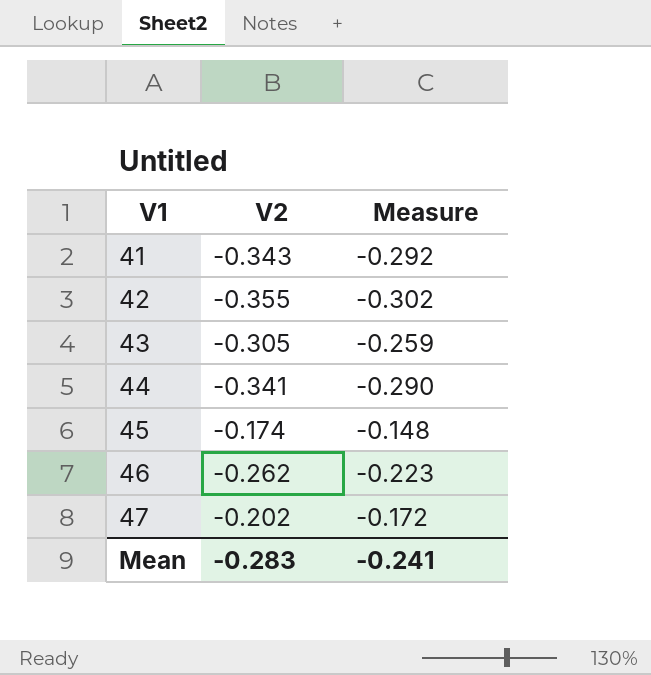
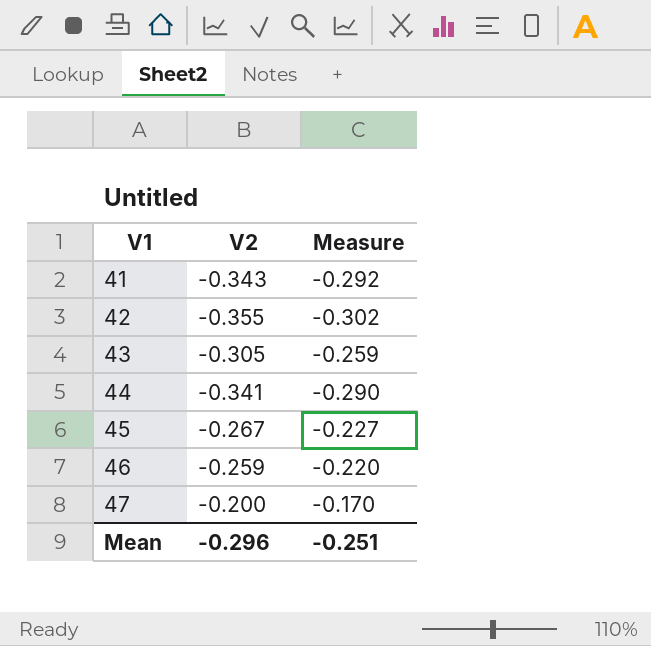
45 | V2: -0.174 -> -0.267
45 | Measure: -0.148 -> -0.227
46 | V2: -0.262 -> -0.259
46 | Measure: -0.223 -> -0.220
47 | V2: -0.202 -> -0.200
47 | Measure: -0.172 -> -0.170
Mean | V2: -0.283 -> -0.296
Mean | Measure: -0.241 -> -0.251

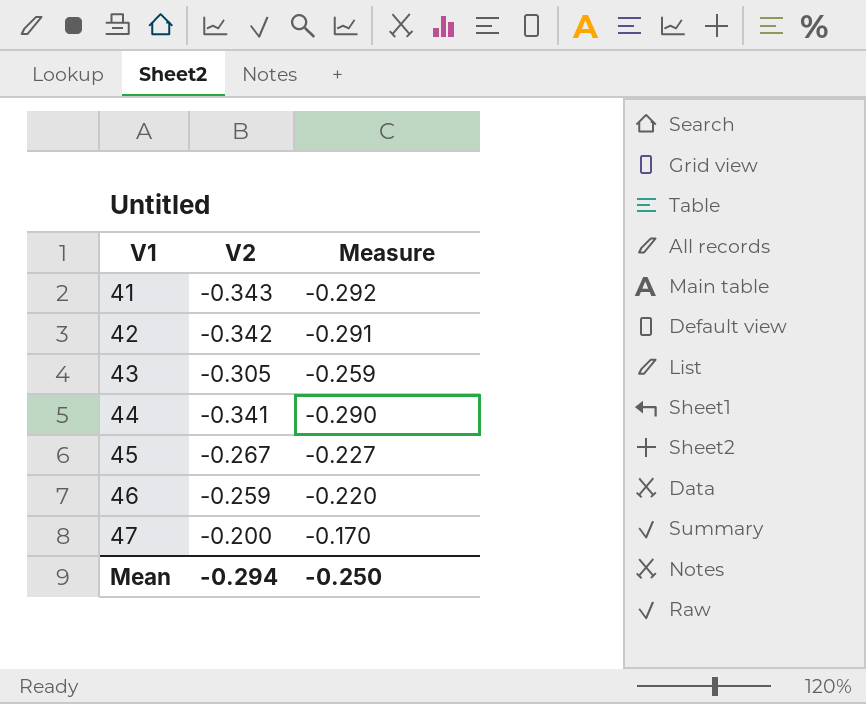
42 | V2: -0.355 -> -0.342
42 | Measure: -0.302 -> -0.291
Mean | V2: -0.296 -> -0.294
Mean | Measure: -0.251 -> -0.250

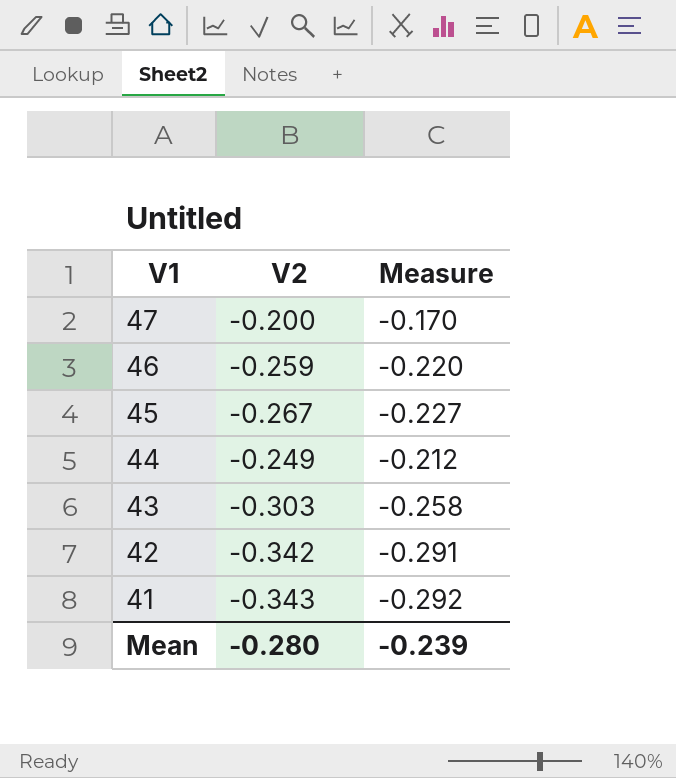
row order: V1 ascending -> V1 descending
44 | V2: -0.341 -> -0.249
44 | Measure: -0.290 -> -0.212
43 | V2: -0.305 -> -0.303
43 | Measure: -0.259 -> -0.258
Mean | V2: -0.294 -> -0.280
Mean | Measure: -0.250 -> -0.239

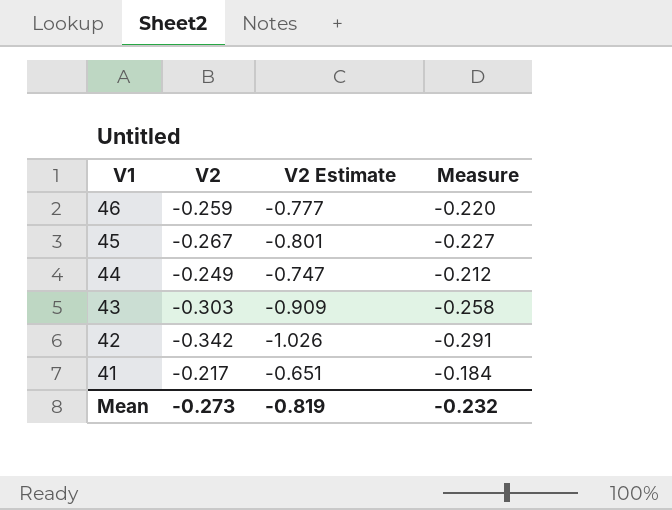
column V2 Estimate | formula: none -> [V2] * 3
row 47: -0.200 | -0.170 -> none
41 | V2: -0.343 -> -0.217
41 | Measure: -0.292 -> -0.184
Mean | V2: -0.280 -> -0.273
Mean | Measure: -0.239 -> -0.232

